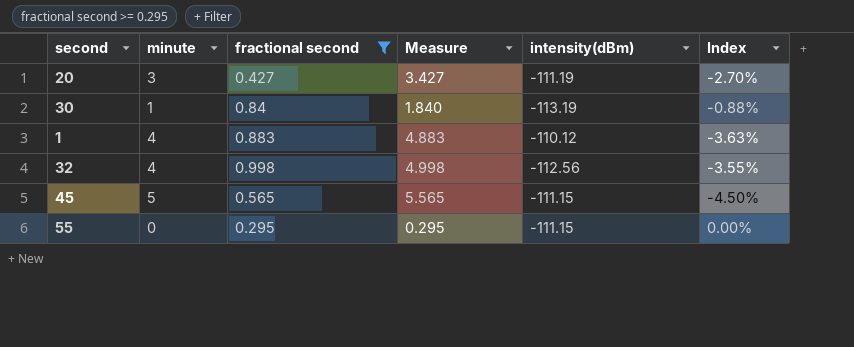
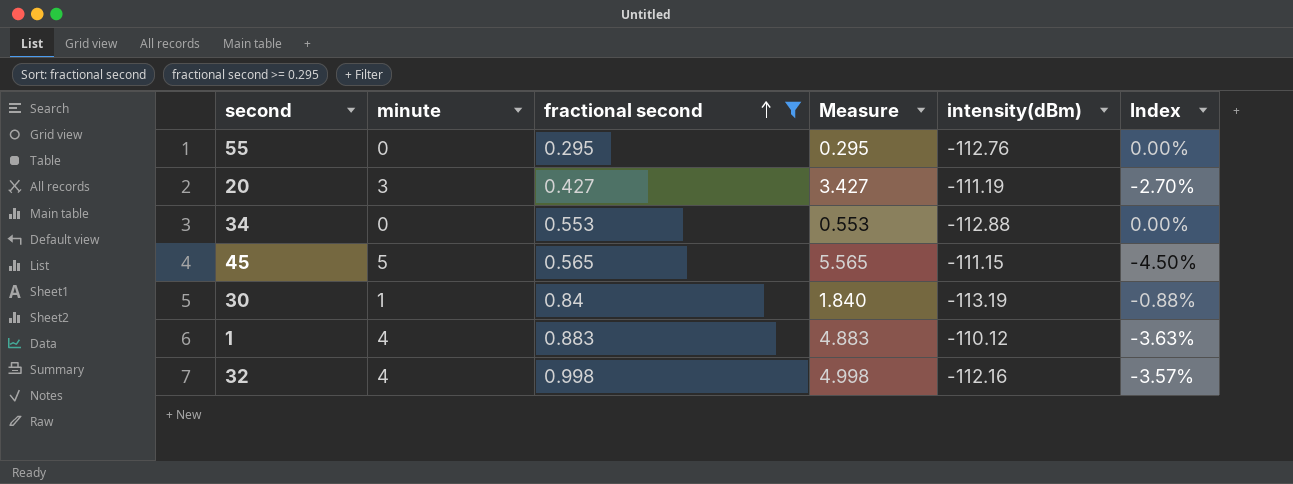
row order: none -> fractional second ascending
55 | intensity(dBm): -111.15 -> -112.76
row 34: none -> 0 | 0.553 | 0.553 | -112.88 | 0.00%
32 | intensity(dBm): -112.56 -> -112.16
32 | Index: -3.55% -> -3.57%

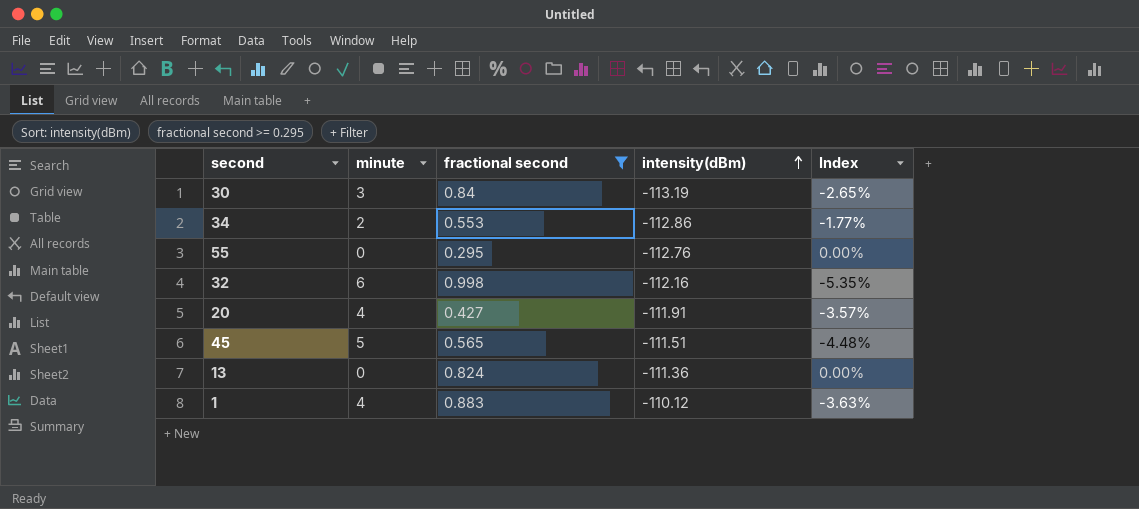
row order: fractional second ascending -> intensity(dBm) ascending
column Measure | formula: [minute] + [fractional second] -> none
30 | minute: 1 -> 3
30 | Index: -0.88% -> -2.65%
34 | minute: 0 -> 2
34 | intensity(dBm): -112.88 -> -112.86
34 | Index: 0.00% -> -1.77%
32 | minute: 4 -> 6
32 | Index: -3.57% -> -5.35%
20 | minute: 3 -> 4
20 | intensity(dBm): -111.19 -> -111.91
20 | Index: -2.70% -> -3.57%
45 | intensity(dBm): -111.15 -> -111.51
45 | Index: -4.50% -> -4.48%
row 13: none -> 0 | 0.824 | -111.36 | 0.00%

